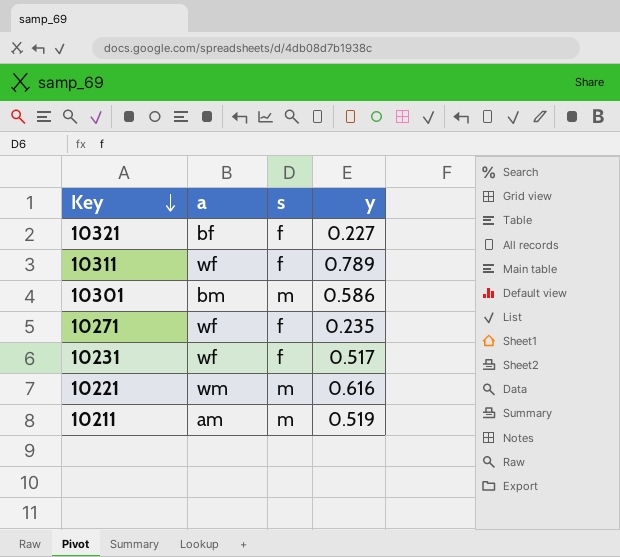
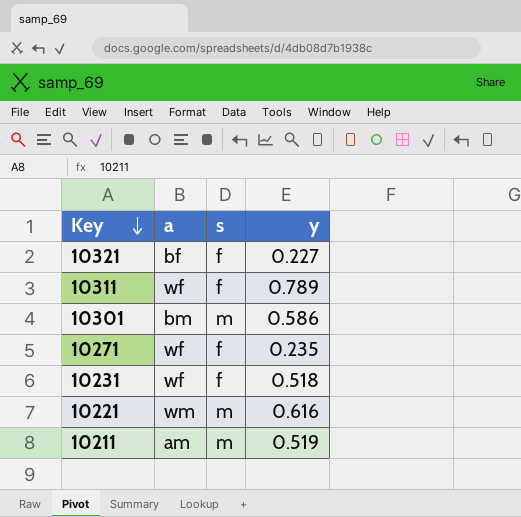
10231 | y: 0.517 -> 0.518

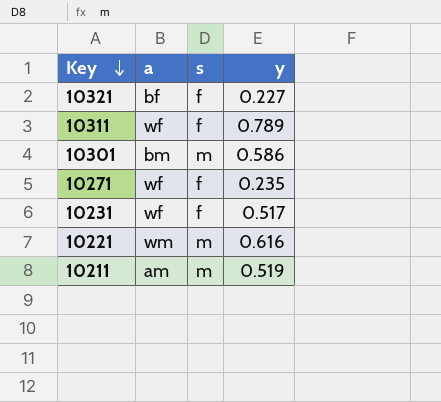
10231 | y: 0.518 -> 0.517

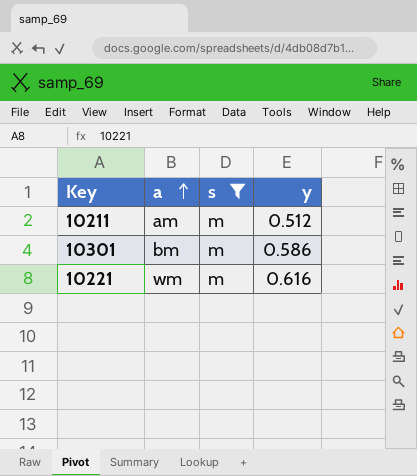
filter: none -> s = m
row order: Key descending -> a ascending
10211 | y: 0.519 -> 0.512

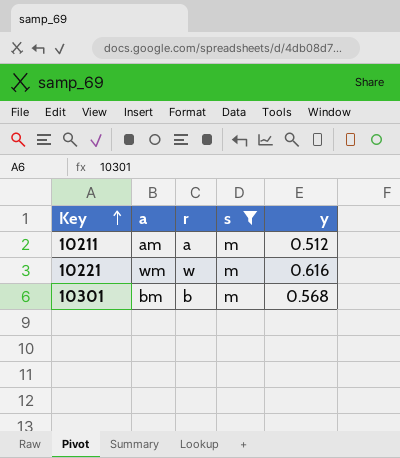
row order: a ascending -> Key ascending
column r | position: none -> 3
10301 | y: 0.586 -> 0.568

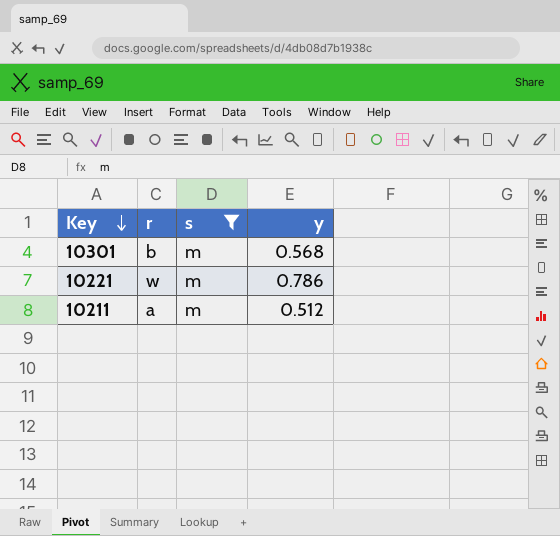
row order: Key ascending -> Key descending
column a | position: 2 -> none
10221 | y: 0.616 -> 0.786

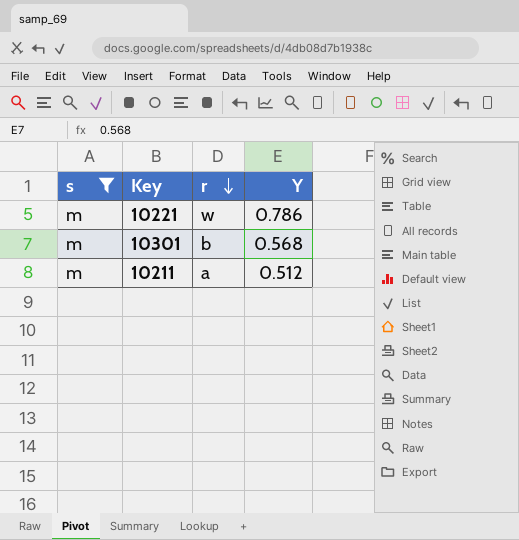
row order: Key descending -> r descending
column s | position: 3 -> 1
column name: y -> Y

